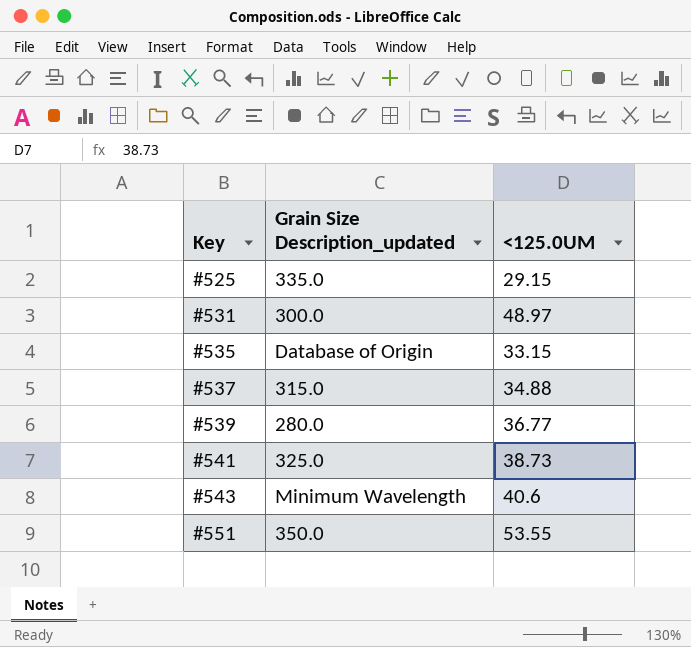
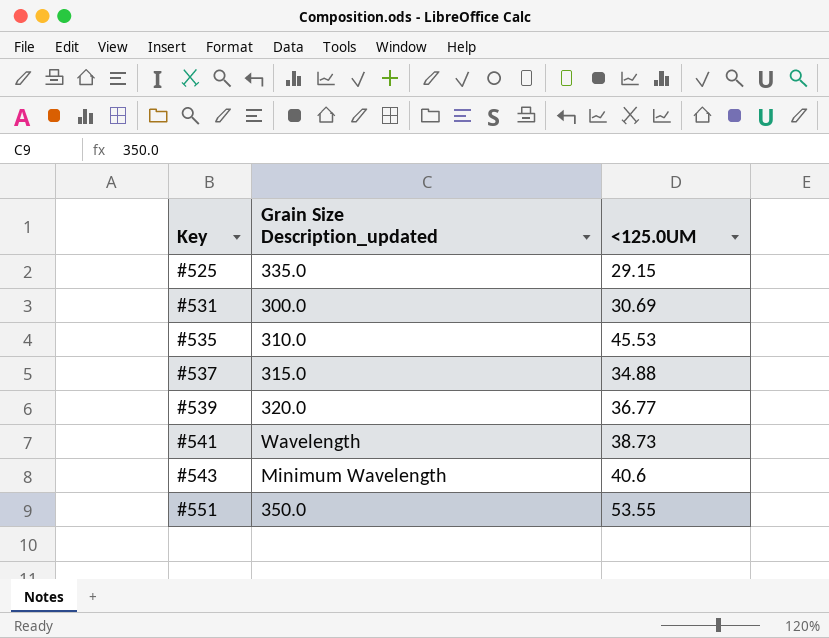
#531 | <125.0UM: 48.97 -> 30.69
#535 | Grain Size Description_updated: Database of Origin -> 310.0
#535 | <125.0UM: 33.15 -> 45.53
#539 | Grain Size Description_updated: 280.0 -> 320.0
#541 | Grain Size Description_updated: 325.0 -> Wavelength

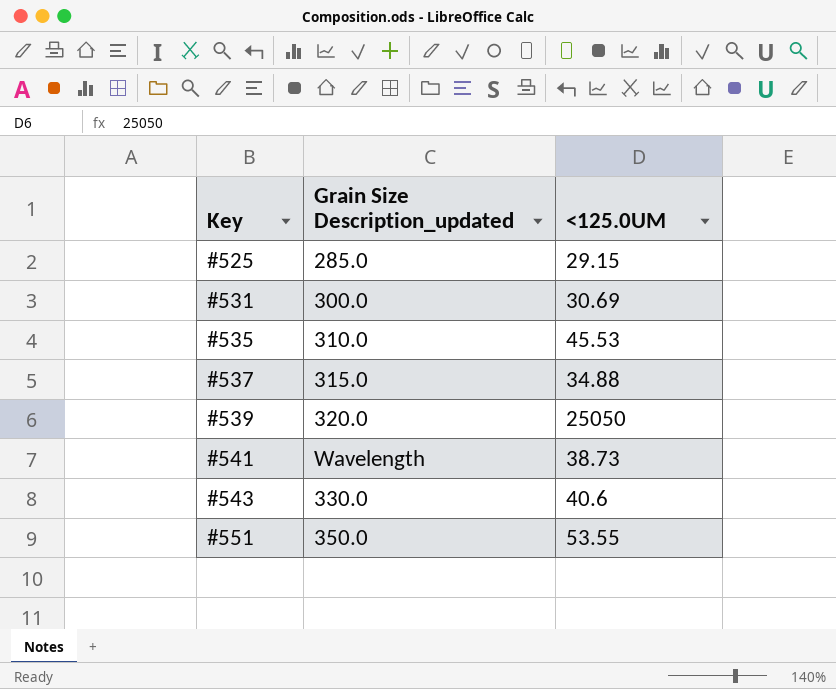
#525 | Grain Size Description_updated: 335.0 -> 285.0
#539 | <125.0UM: 36.77 -> 25050
#543 | Grain Size Description_updated: Minimum Wavelength -> 330.0

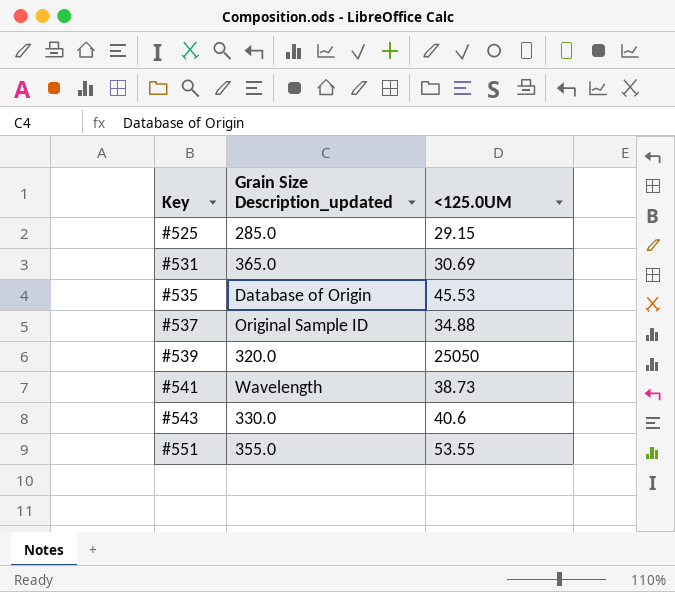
#531 | Grain Size Description_updated: 300.0 -> 365.0
#535 | Grain Size Description_updated: 310.0 -> Database of Origin
#537 | Grain Size Description_updated: 315.0 -> Original Sample ID
#551 | Grain Size Description_updated: 350.0 -> 355.0

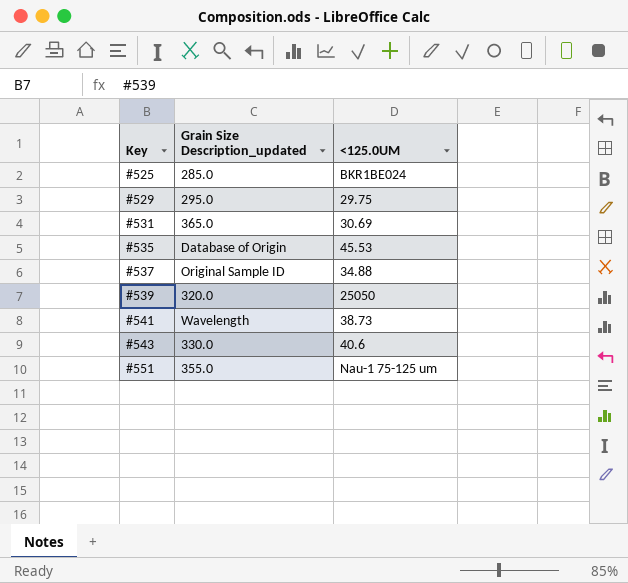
#525 | <125.0UM: 29.15 -> BKR1BE024
row #529: none -> 295.0 | 29.75
#551 | <125.0UM: 53.55 -> Nau-1 75-125 um

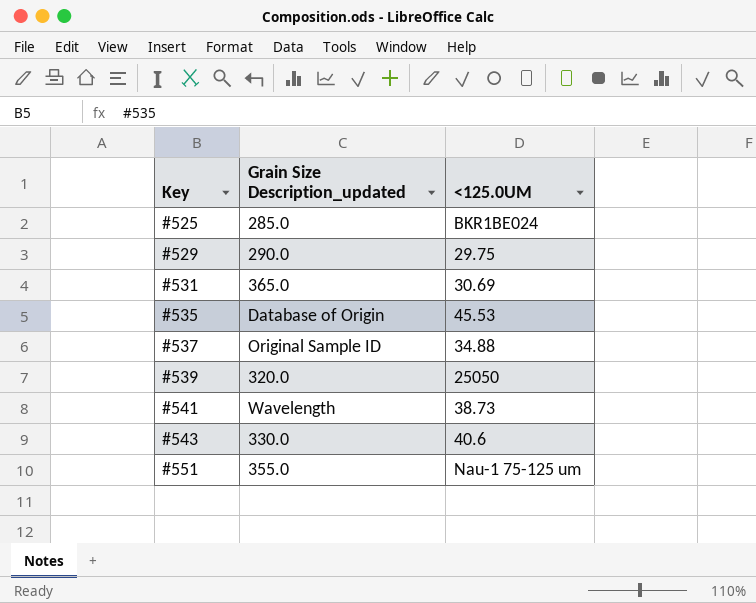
#529 | Grain Size Description_updated: 295.0 -> 290.0

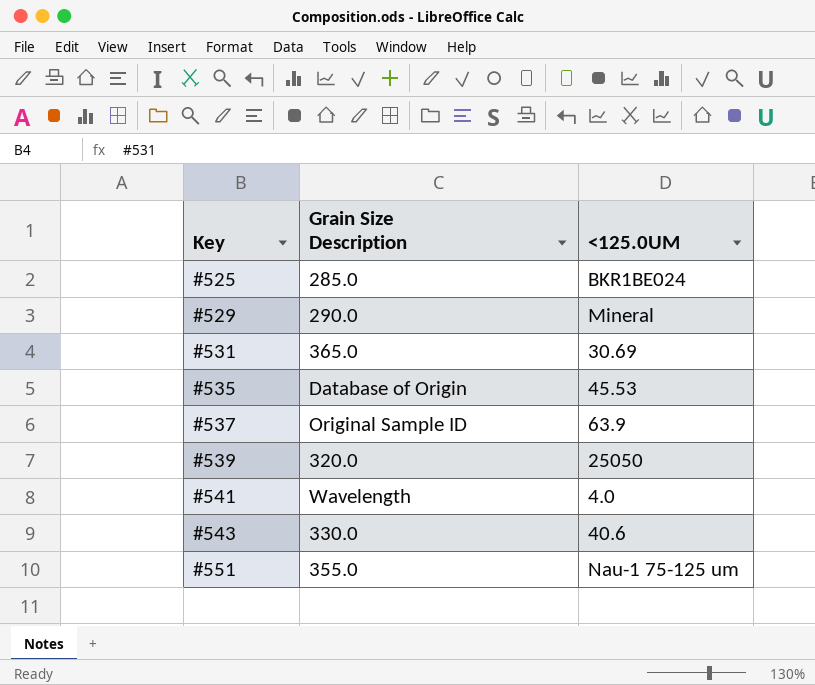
column name: Grain Size Description_updated -> Grain Size Description
#529 | <125.0UM: 29.75 -> Mineral
#537 | <125.0UM: 34.88 -> 63.9
#541 | <125.0UM: 38.73 -> 4.0

